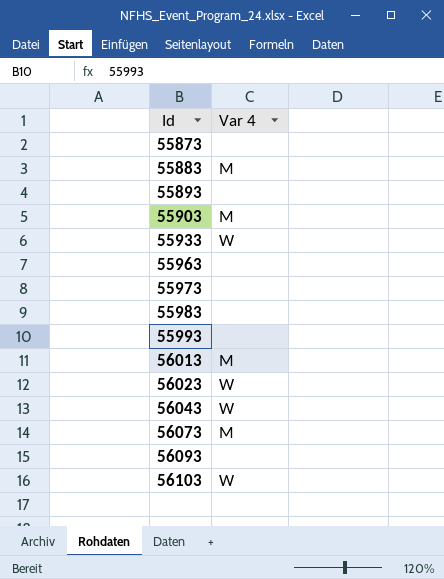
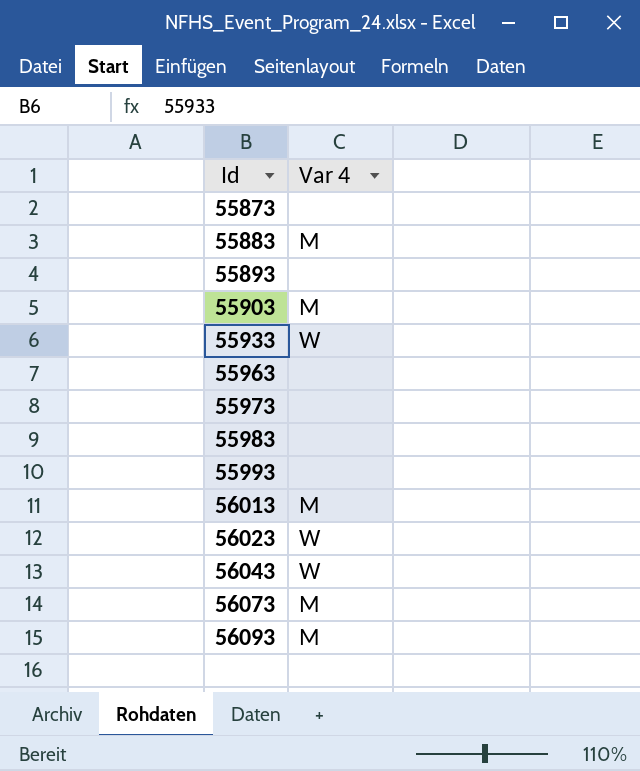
row 56103: W -> none
56093 | Var 4: none -> M

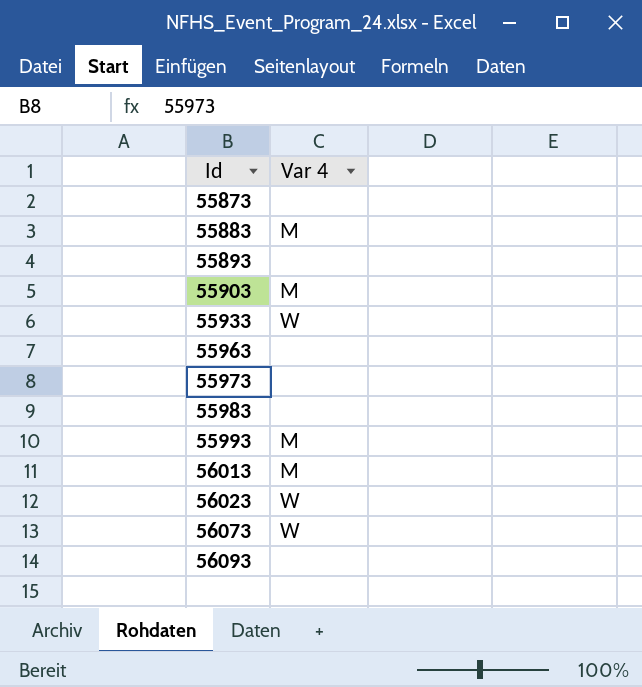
row 56043: W -> none
55993 | Var 4: none -> M
56073 | Var 4: M -> W
56093 | Var 4: M -> none

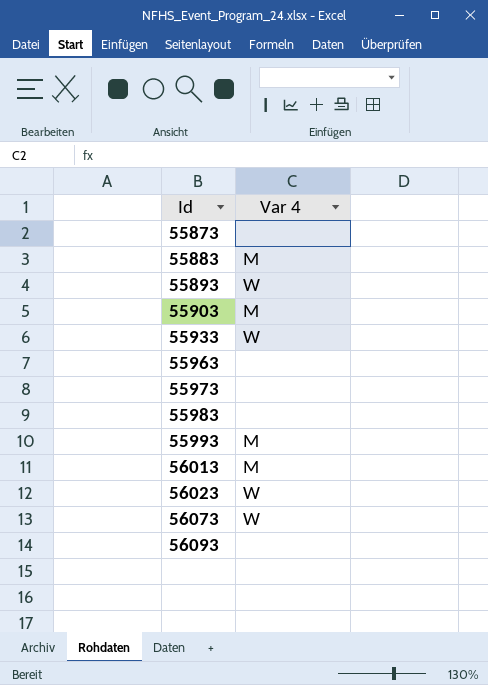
55893 | Var 4: none -> W

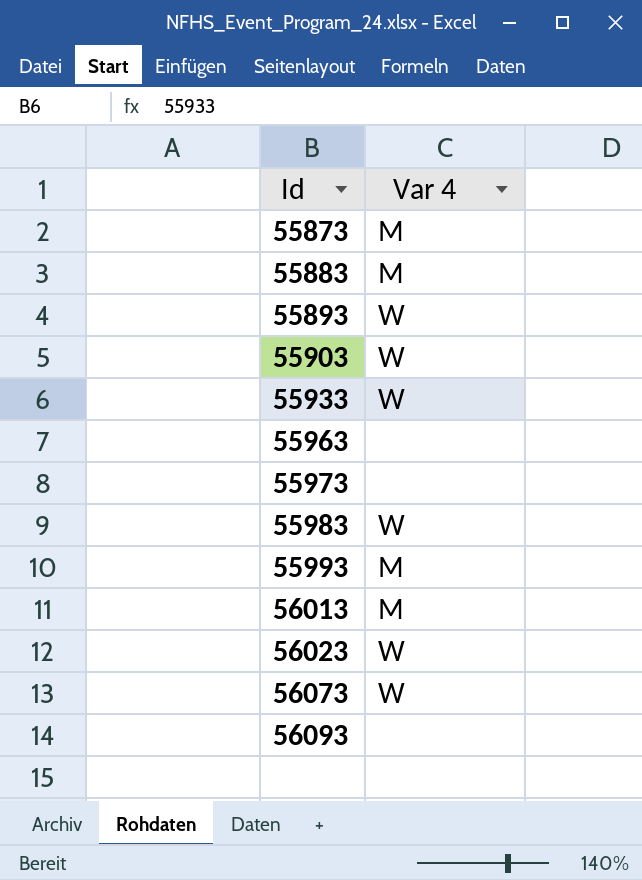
55873 | Var 4: none -> M
55903 | Var 4: M -> W
55983 | Var 4: none -> W

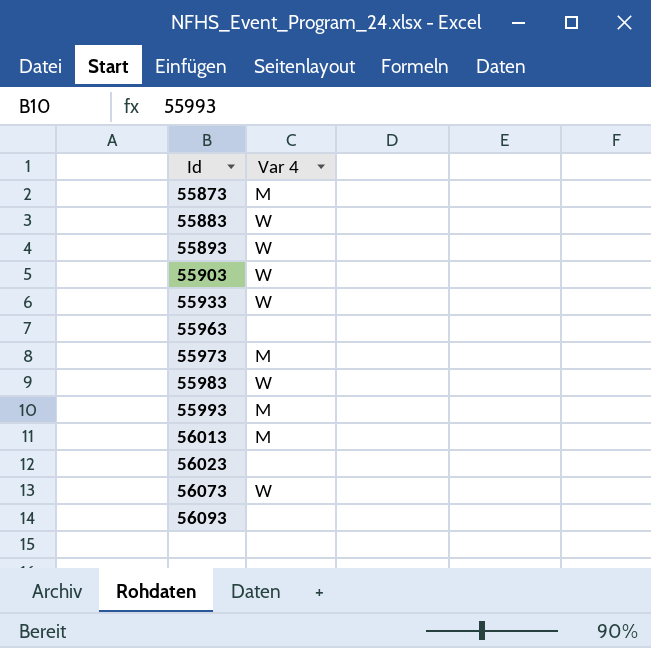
55883 | Var 4: M -> W
55973 | Var 4: none -> M
56023 | Var 4: W -> none

